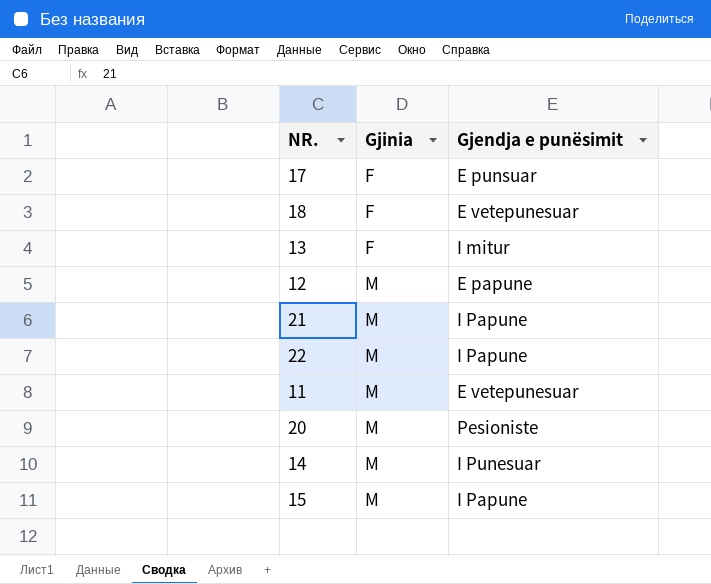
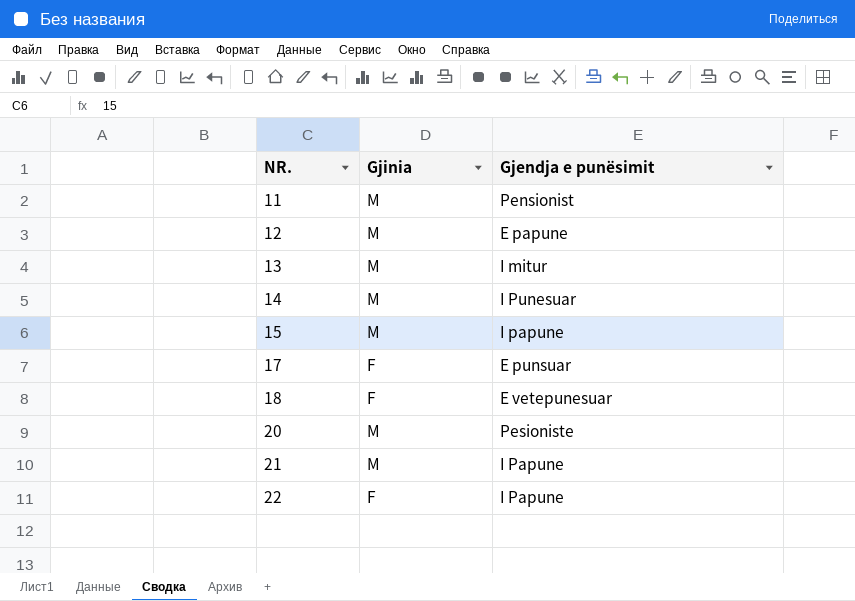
row order: Gjinia ascending -> NR. ascending
11 | Gjendja e punësimit: E vetepunesuar -> Pensionist
13 | Gjinia: F -> M
15 | Gjendja e punësimit: I Papune -> I papune
22 | Gjinia: M -> F

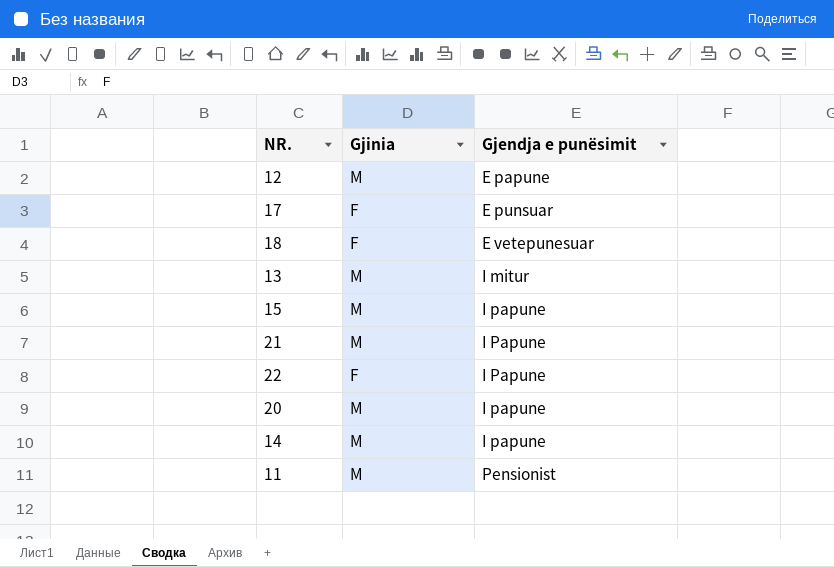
row order: NR. ascending -> Gjendja e punësimit ascending
20 | Gjendja e punësimit: Pesioniste -> I papune
14 | Gjendja e punësimit: I Punesuar -> I papune

